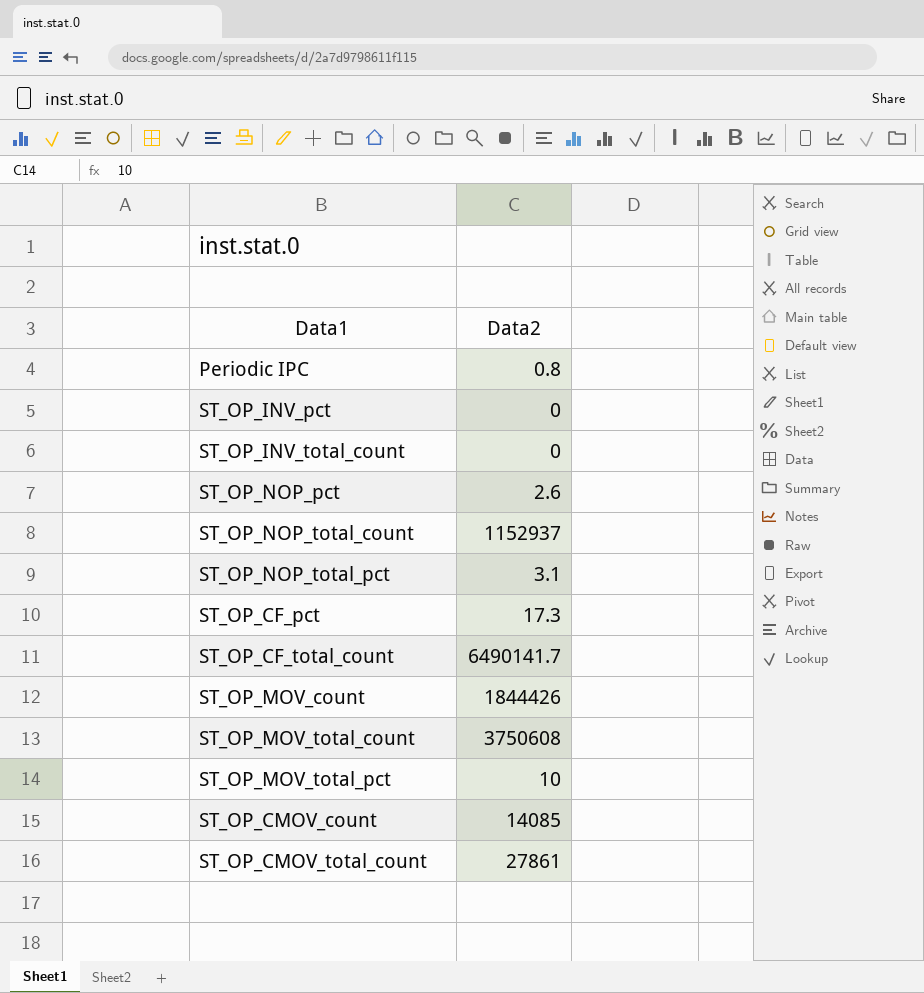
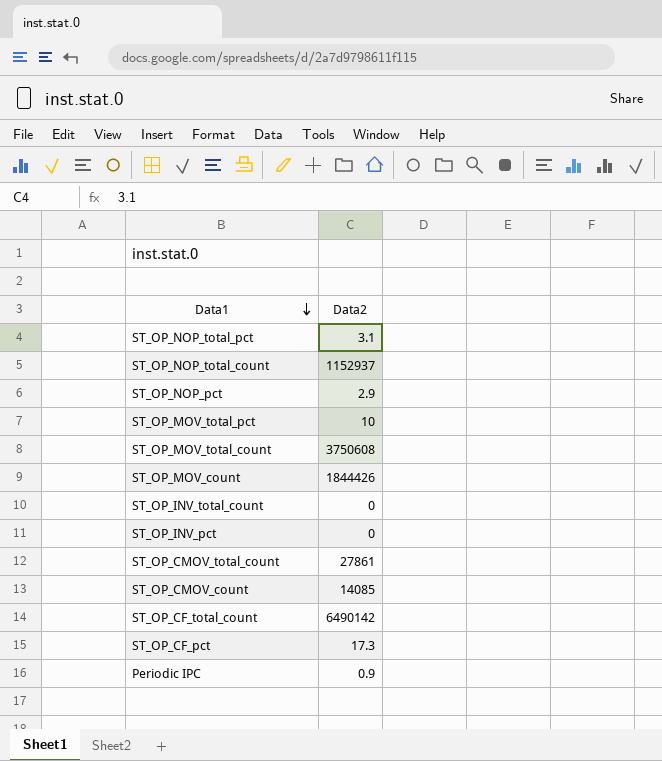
row order: none -> Data1 descending
ST_OP_NOP_pct | Data2: 2.6 -> 2.9
ST_OP_CF_total_count | Data2: 6490141.7 -> 6490142
Periodic IPC | Data2: 0.8 -> 0.9

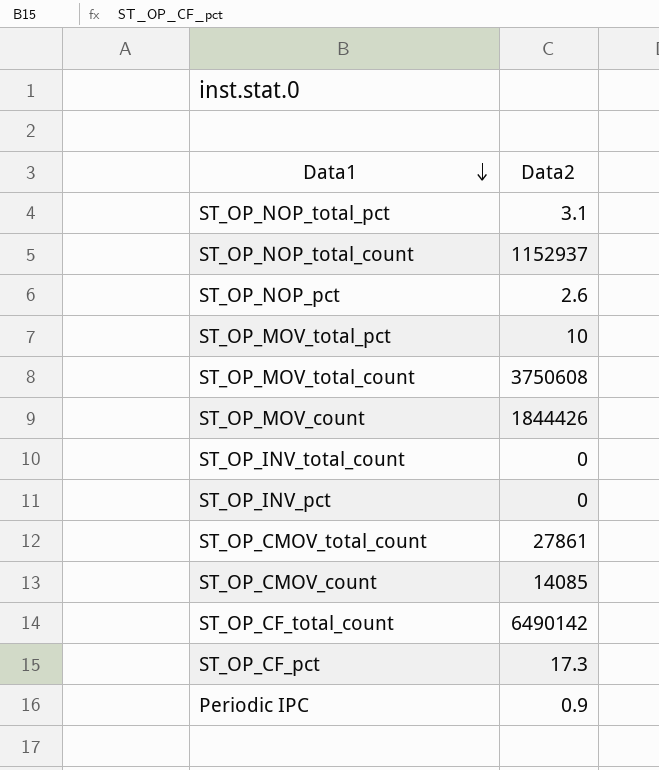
ST_OP_NOP_pct | Data2: 2.9 -> 2.6

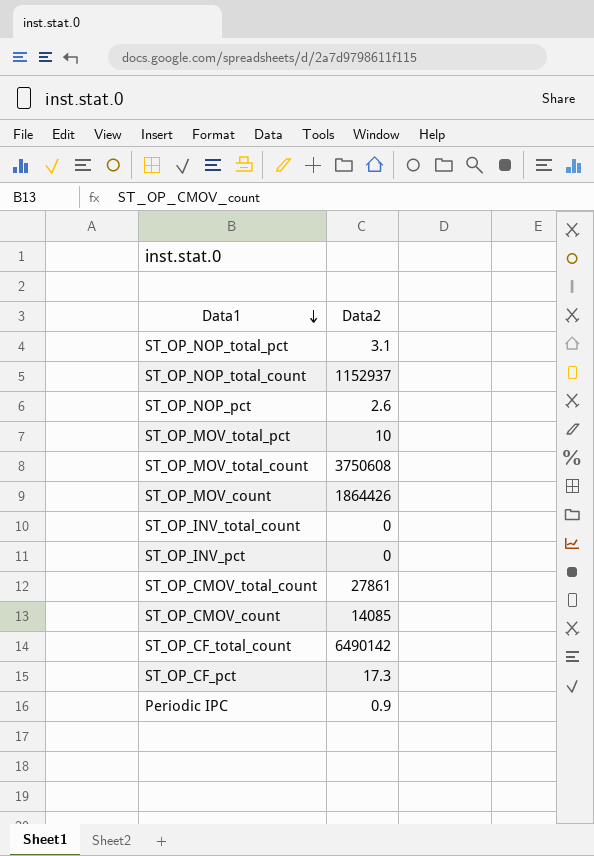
ST_OP_MOV_count | Data2: 1844426 -> 1864426

